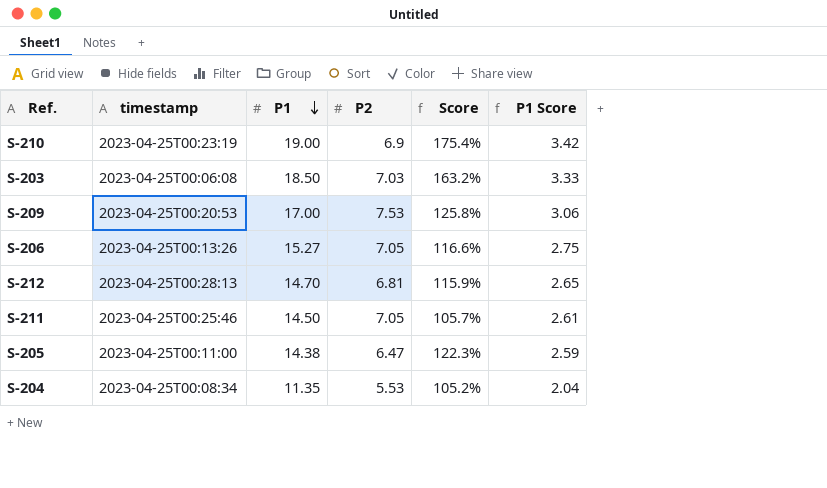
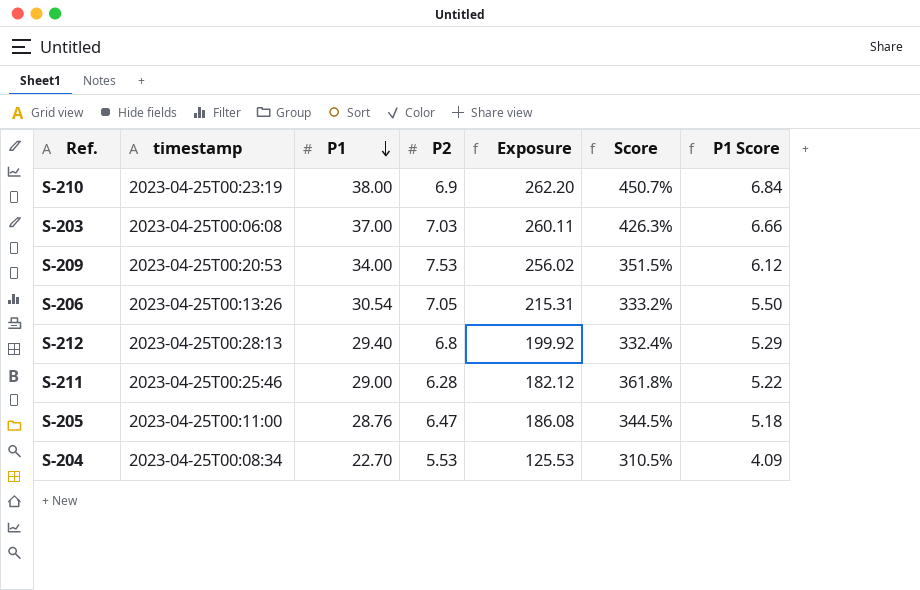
column Exposure | formula: none -> [P1] * [P2]
S-210 | P1: 19.00 -> 38.00
S-210 | Score: 175.4% -> 450.7%
S-210 | P1 Score: 3.42 -> 6.84
S-203 | P1: 18.50 -> 37.00
S-203 | Score: 163.2% -> 426.3%
S-203 | P1 Score: 3.33 -> 6.66
S-209 | P1: 17.00 -> 34.00
S-209 | Score: 125.8% -> 351.5%
S-209 | P1 Score: 3.06 -> 6.12
S-206 | P1: 15.27 -> 30.54
S-206 | Score: 116.6% -> 333.2%
S-206 | P1 Score: 2.75 -> 5.50
S-212 | P1: 14.70 -> 29.40
S-212 | P2: 6.81 -> 6.8
S-212 | Score: 115.9% -> 332.4%
S-212 | P1 Score: 2.65 -> 5.29
S-211 | P1: 14.50 -> 29.00
S-211 | P2: 7.05 -> 6.28
S-211 | Score: 105.7% -> 361.8%
S-211 | P1 Score: 2.61 -> 5.22
S-205 | P1: 14.38 -> 28.76
S-205 | Score: 122.3% -> 344.5%
S-205 | P1 Score: 2.59 -> 5.18
S-204 | P1: 11.35 -> 22.70
S-204 | Score: 105.2% -> 310.5%
S-204 | P1 Score: 2.04 -> 4.09

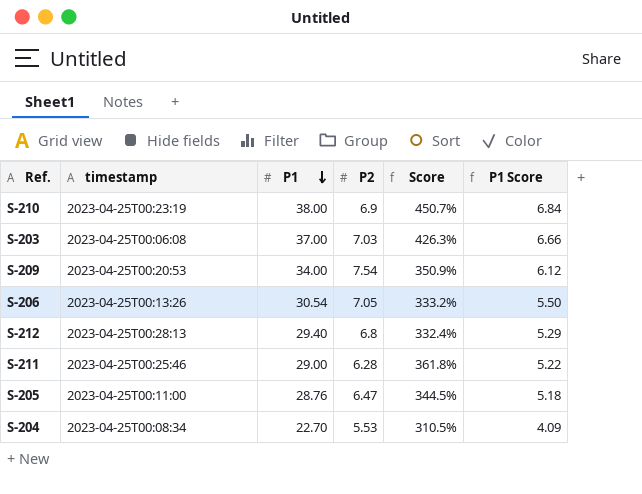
column Exposure | formula: [P1] * [P2] -> none
S-209 | P2: 7.53 -> 7.54
S-209 | Score: 351.5% -> 350.9%

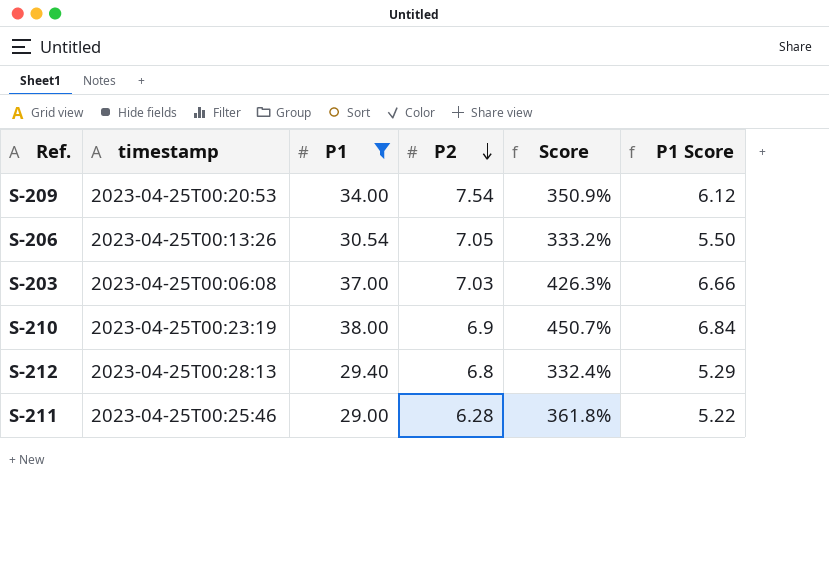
filter: none -> P1 >= 29.00
row order: P1 descending -> P2 descending

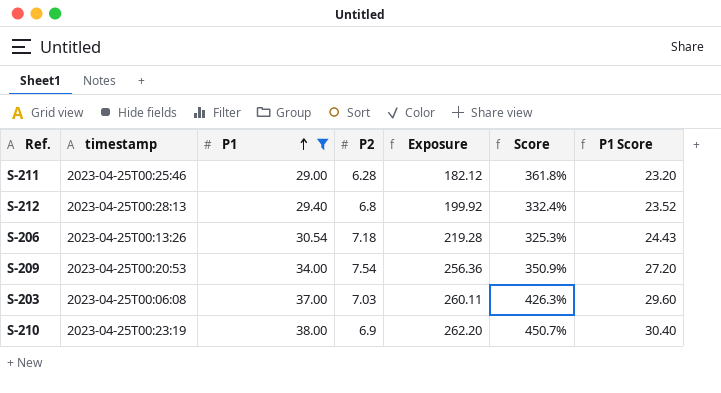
row order: P2 descending -> P1 ascending
column Exposure | formula: none -> [P1] * [P2]
column P1 Score | formula: [P1] * 0.18 -> [P1] * 0.8
S-206 | P2: 7.05 -> 7.18
S-206 | Score: 333.2% -> 325.3%

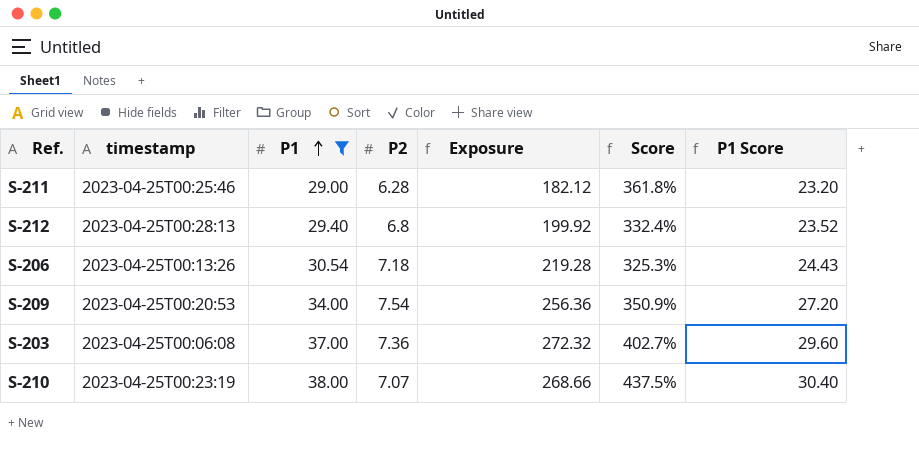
S-203 | P2: 7.03 -> 7.36
S-203 | Exposure: 260.11 -> 272.32
S-203 | Score: 426.3% -> 402.7%
S-210 | P2: 6.9 -> 7.07
S-210 | Exposure: 262.20 -> 268.66
S-210 | Score: 450.7% -> 437.5%

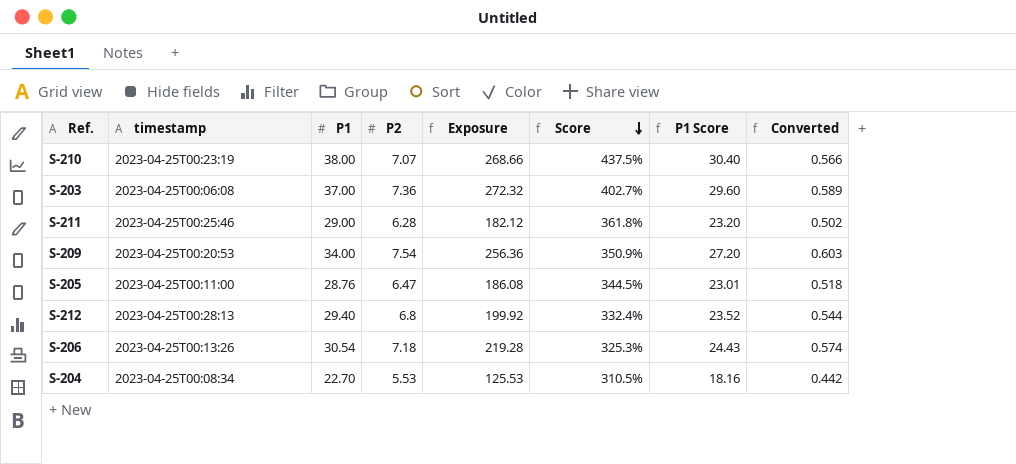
filter: P1 >= 29.00 -> none
row order: P1 ascending -> Score descending
column Converted | formula: none -> [P2] * 0.08

